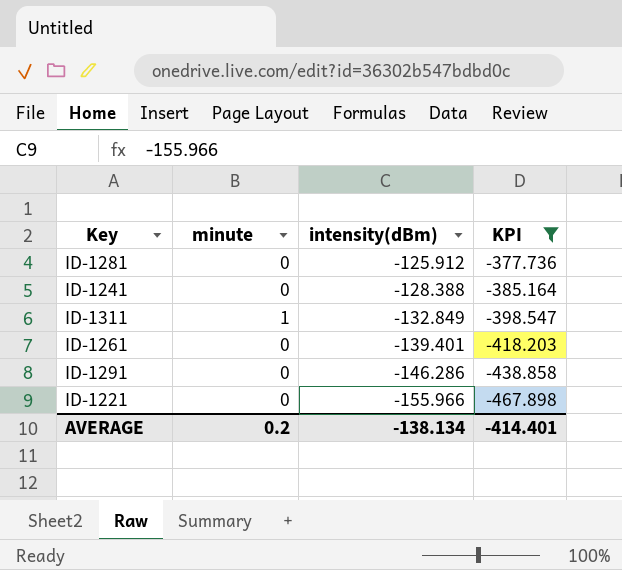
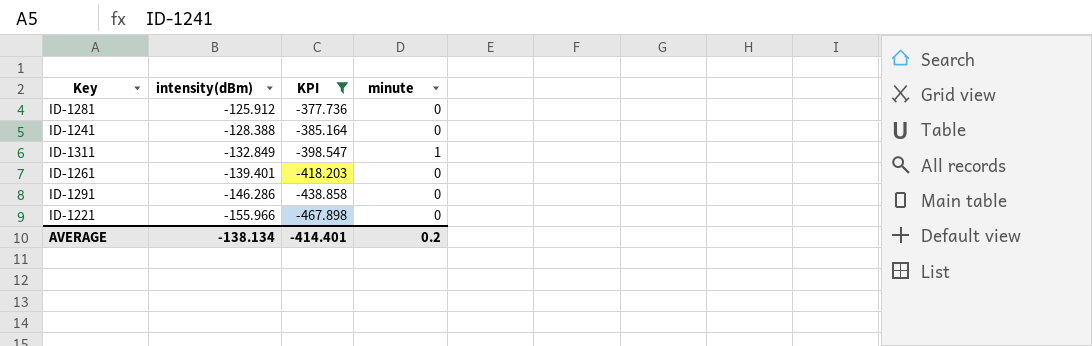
column minute | position: 2 -> 4

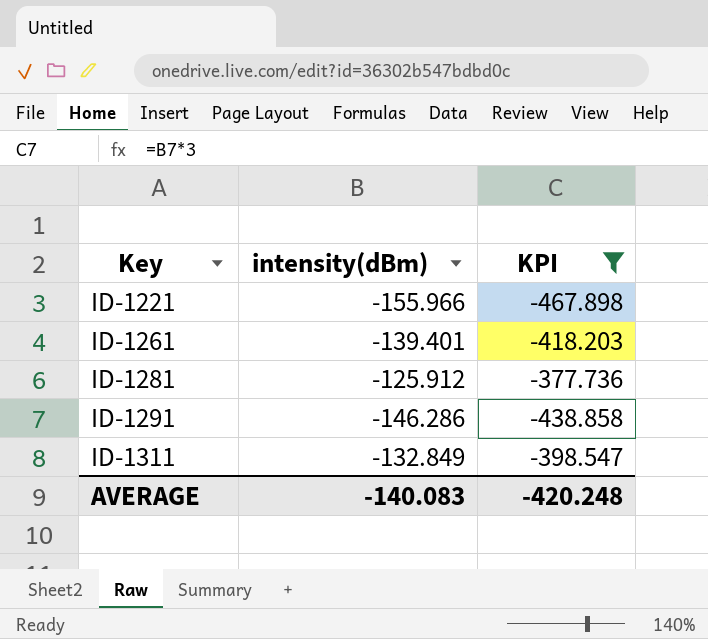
row order: intensity(dBm) descending -> Key ascending
column minute | position: 4 -> none
row ID-1241: -128.388 | -385.164 | 0 -> none
AVERAGE | intensity(dBm): -138.134 -> -140.083
AVERAGE | KPI: -414.401 -> -420.248

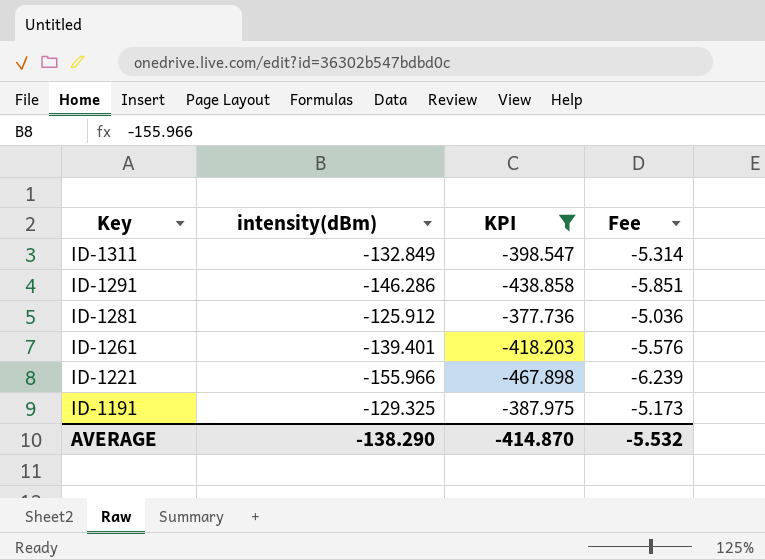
row order: Key ascending -> Key descending
column Fee | formula: none -> [intensity(dBm)] * 0.04
row ID-1191: none -> -129.325 | -387.975 | -5.173
AVERAGE | intensity(dBm): -140.083 -> -138.290
AVERAGE | KPI: -420.248 -> -414.870

